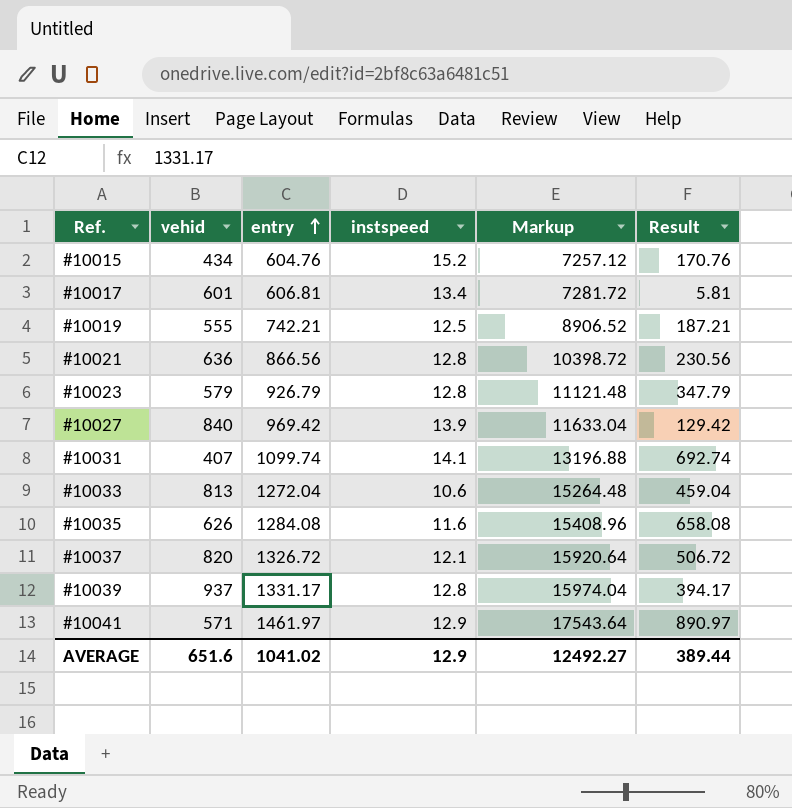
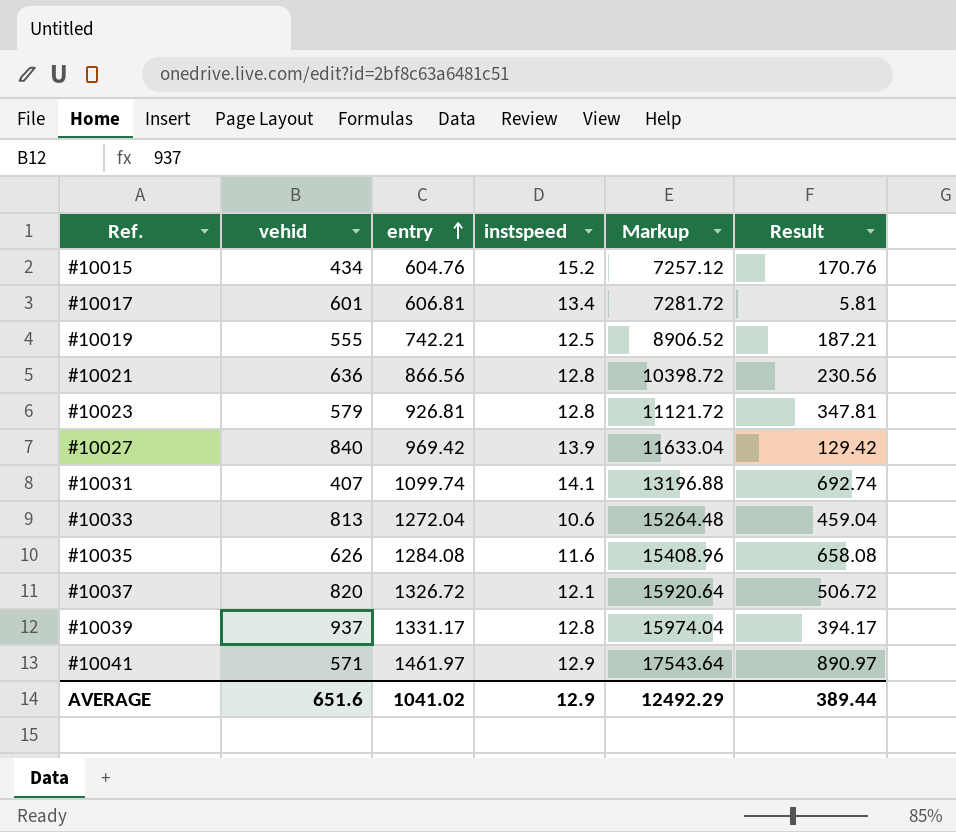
#10023 | entry: 926.79 -> 926.81
#10023 | Markup: 11121.48 -> 11121.72
#10023 | Result: 347.79 -> 347.81
AVERAGE | Markup: 12492.27 -> 12492.29

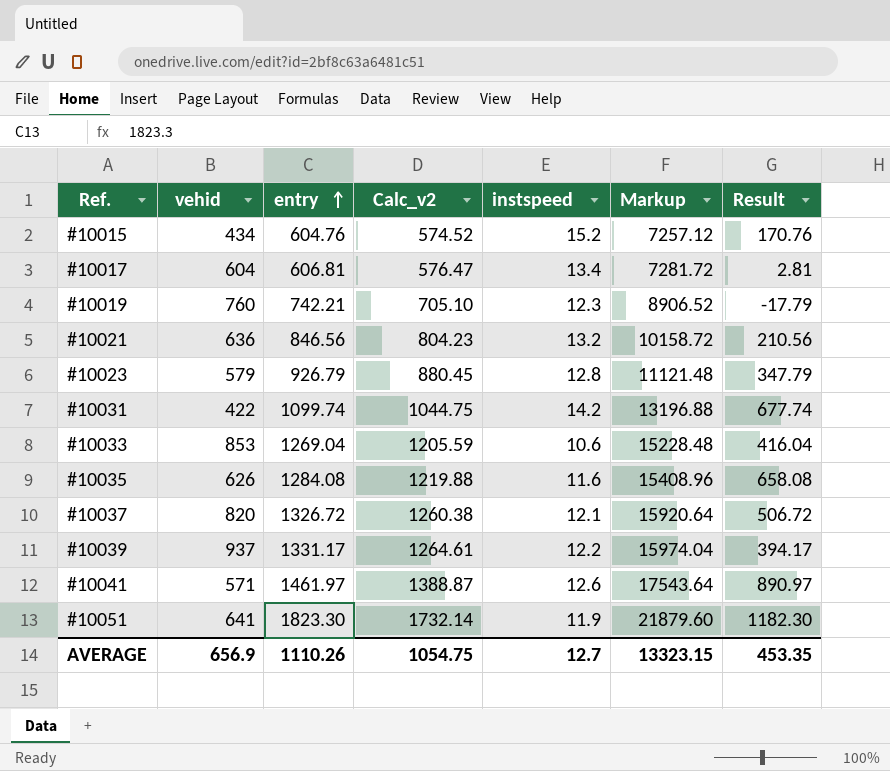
column Calc_v2 | formula: none -> [entry] * 0.95
row #10027: 840 | 969.42 | 13.9 | 11633.04 | 129.42 -> none
#10017 | vehid: 601 -> 604
#10017 | Result: 5.81 -> 2.81
#10019 | vehid: 555 -> 760
#10019 | instspeed: 12.5 -> 12.3
#10019 | Result: 187.21 -> -17.79
#10021 | entry: 866.56 -> 846.56
#10021 | instspeed: 12.8 -> 13.2
#10021 | Markup: 10398.72 -> 10158.72
#10021 | Result: 230.56 -> 210.56
#10023 | entry: 926.81 -> 926.79
#10023 | Markup: 11121.72 -> 11121.48
#10023 | Result: 347.81 -> 347.79
#10031 | vehid: 407 -> 422
#10031 | instspeed: 14.1 -> 14.2
#10031 | Result: 692.74 -> 677.74
#10033 | vehid: 813 -> 853
#10033 | entry: 1272.04 -> 1269.04
#10033 | Markup: 15264.48 -> 15228.48
#10033 | Result: 459.04 -> 416.04
#10039 | instspeed: 12.8 -> 12.2
#10041 | instspeed: 12.9 -> 12.6
row #10051: none -> 641 | 1823.30 | 1732.14 | 11.9 | 21879.60 | 1182.30
AVERAGE | vehid: 651.6 -> 656.9
AVERAGE | entry: 1041.02 -> 1110.26
AVERAGE | instspeed: 12.9 -> 12.7
AVERAGE | Markup: 12492.29 -> 13323.15
AVERAGE | Result: 389.44 -> 453.35

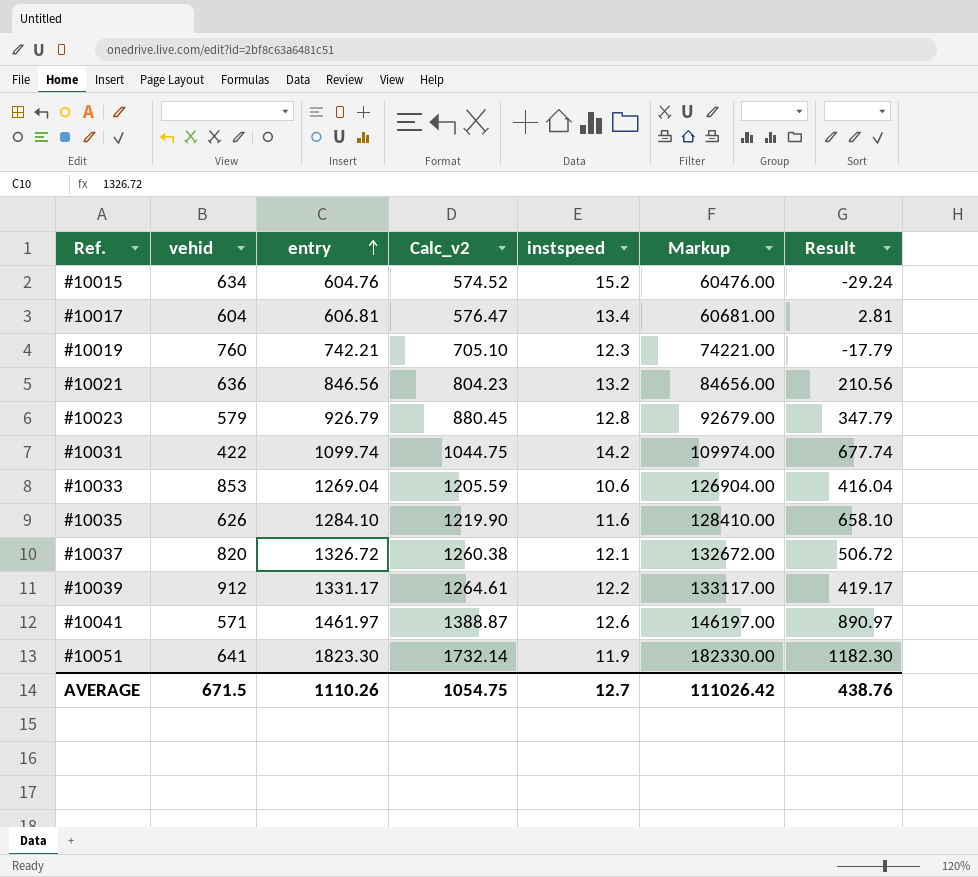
column Markup | formula: [entry] * 12 -> [entry] * 100
#10015 | vehid: 434 -> 634
#10015 | Result: 170.76 -> -29.24
#10035 | entry: 1284.08 -> 1284.10
#10035 | Calc_v2: 1219.88 -> 1219.90
#10035 | Result: 658.08 -> 658.10
#10039 | vehid: 937 -> 912
#10039 | Result: 394.17 -> 419.17
AVERAGE | vehid: 656.9 -> 671.5
AVERAGE | Markup: 13323.15 -> 111026.42
AVERAGE | Result: 453.35 -> 438.76

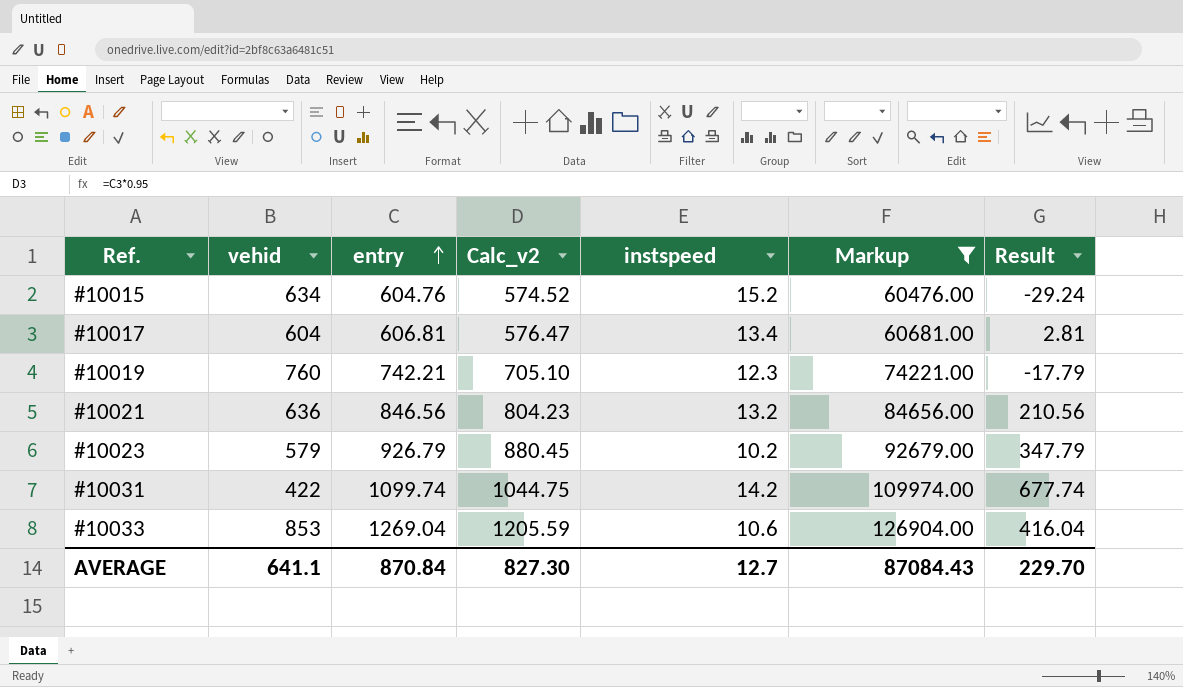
filter: none -> Markup <= 126904.00
#10023 | instspeed: 12.8 -> 10.2
AVERAGE | vehid: 671.5 -> 641.1
AVERAGE | entry: 1110.26 -> 870.84
AVERAGE | Calc_v2: 1054.75 -> 827.30
AVERAGE | Markup: 111026.42 -> 87084.43
AVERAGE | Result: 438.76 -> 229.70

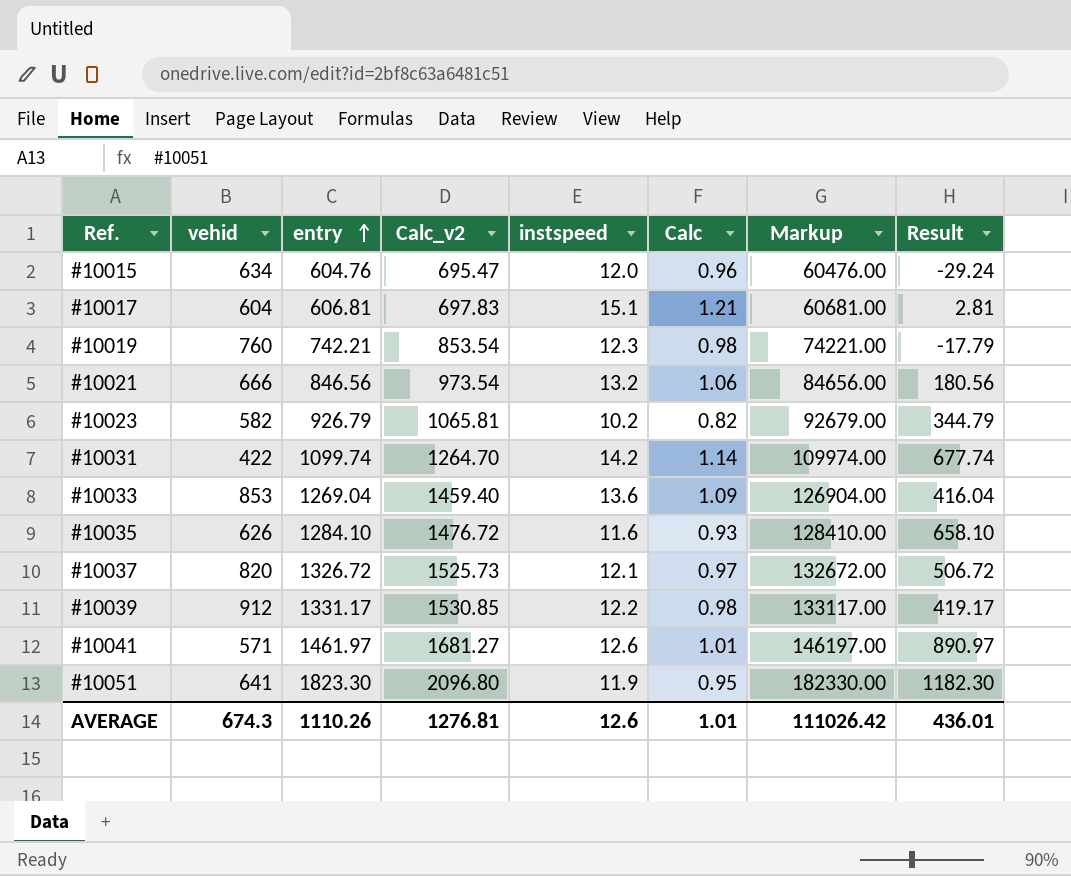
filter: Markup <= 126904.00 -> none
column Calc_v2 | formula: [entry] * 0.95 -> [entry] * 1.15
column Calc | formula: none -> [instspeed] * 0.08
#10015 | instspeed: 15.2 -> 12.0
#10017 | instspeed: 13.4 -> 15.1
#10021 | vehid: 636 -> 666
#10021 | Result: 210.56 -> 180.56
#10023 | vehid: 579 -> 582
#10023 | Result: 347.79 -> 344.79
#10033 | instspeed: 10.6 -> 13.6
AVERAGE | vehid: 641.1 -> 674.3
AVERAGE | entry: 870.84 -> 1110.26
AVERAGE | Calc_v2: 827.30 -> 1276.81
AVERAGE | instspeed: 12.7 -> 12.6
AVERAGE | Markup: 87084.43 -> 111026.42
AVERAGE | Result: 229.70 -> 436.01

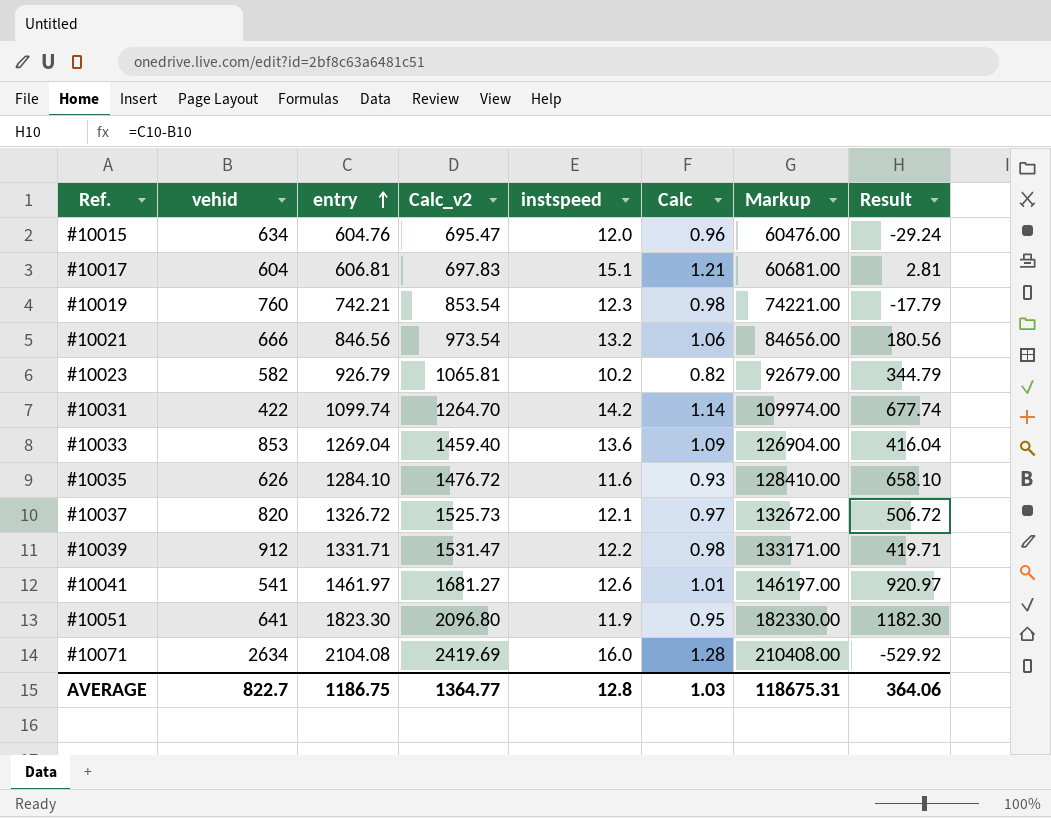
#10039 | entry: 1331.17 -> 1331.71
#10039 | Calc_v2: 1530.85 -> 1531.47
#10039 | Markup: 133117.00 -> 133171.00
#10039 | Result: 419.17 -> 419.71
#10041 | vehid: 571 -> 541
#10041 | Result: 890.97 -> 920.97
row #10071: none -> 2634 | 2104.08 | 2419.69 | 16.0 | 1.28 | 210408.00 | -529.92
AVERAGE | vehid: 674.3 -> 822.7
AVERAGE | entry: 1110.26 -> 1186.75
AVERAGE | Calc_v2: 1276.81 -> 1364.77
AVERAGE | instspeed: 12.6 -> 12.8
AVERAGE | Calc: 1.01 -> 1.03
AVERAGE | Markup: 111026.42 -> 118675.31
AVERAGE | Result: 436.01 -> 364.06

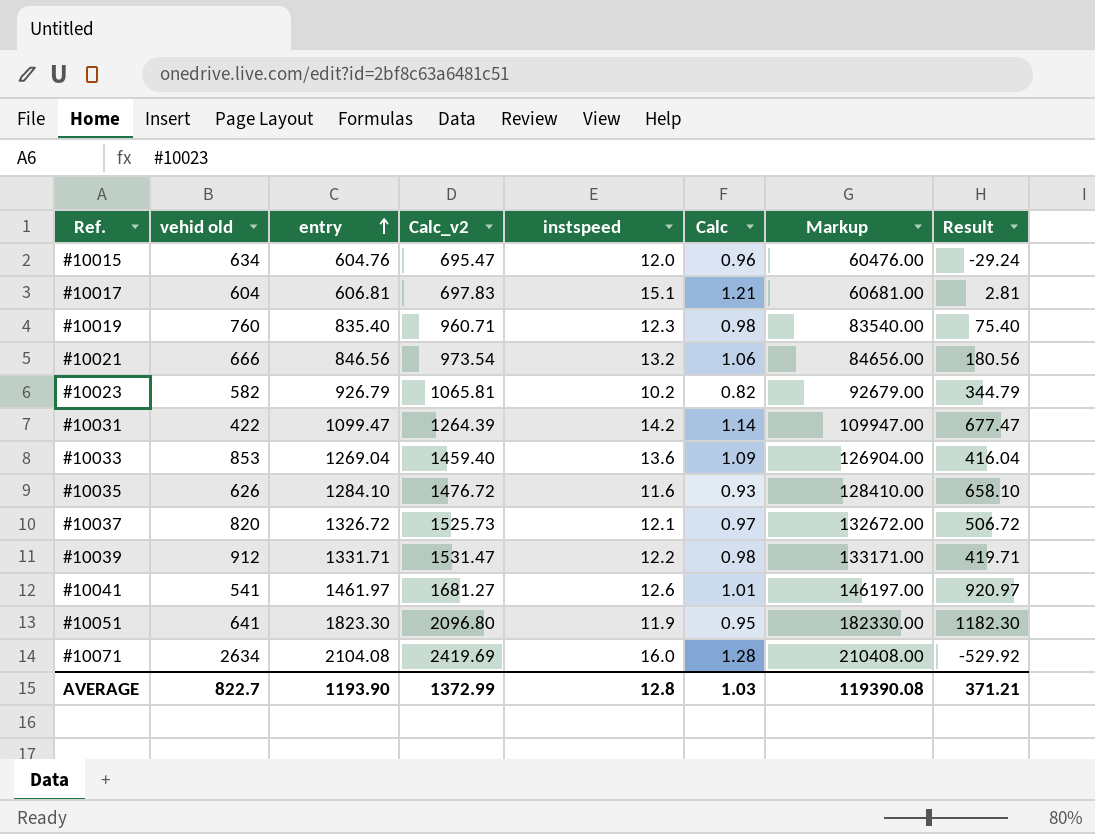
column name: vehid -> vehid old
#10019 | entry: 742.21 -> 835.40
#10019 | Calc_v2: 853.54 -> 960.71
#10019 | Markup: 74221.00 -> 83540.00
#10019 | Result: -17.79 -> 75.40
#10031 | entry: 1099.74 -> 1099.47
#10031 | Calc_v2: 1264.70 -> 1264.39
#10031 | Markup: 109974.00 -> 109947.00
#10031 | Result: 677.74 -> 677.47
AVERAGE | entry: 1186.75 -> 1193.90
AVERAGE | Calc_v2: 1364.77 -> 1372.99
AVERAGE | Markup: 118675.31 -> 119390.08
AVERAGE | Result: 364.06 -> 371.21

